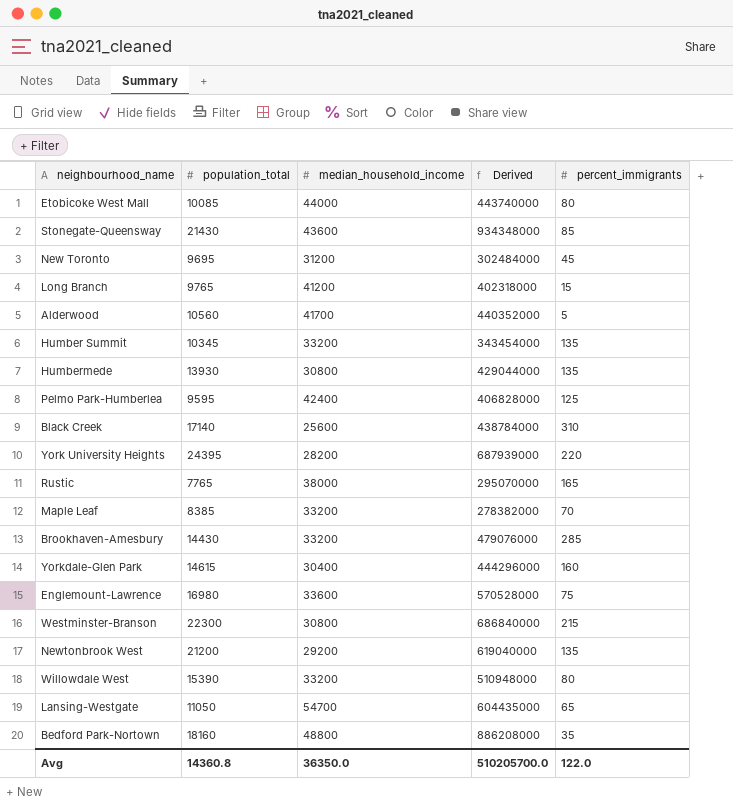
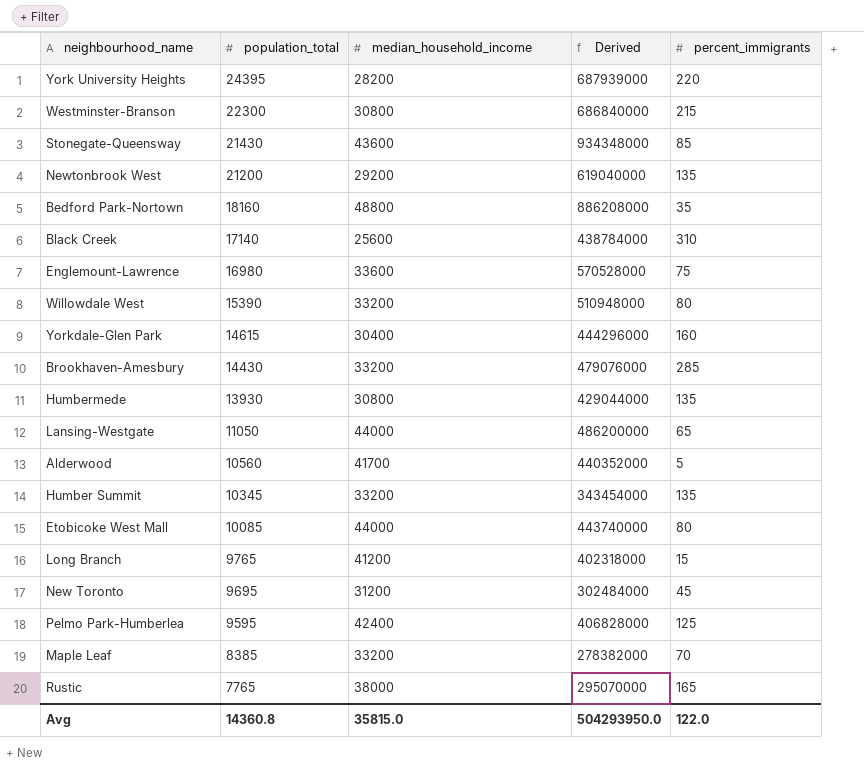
row order: none -> population_total descending
Lansing-Westgate | median_household_income: 54700 -> 44000
Lansing-Westgate | Derived: 604435000 -> 486200000
Avg | median_household_income: 36350.0 -> 35815.0
Avg | Derived: 510205700.0 -> 504293950.0

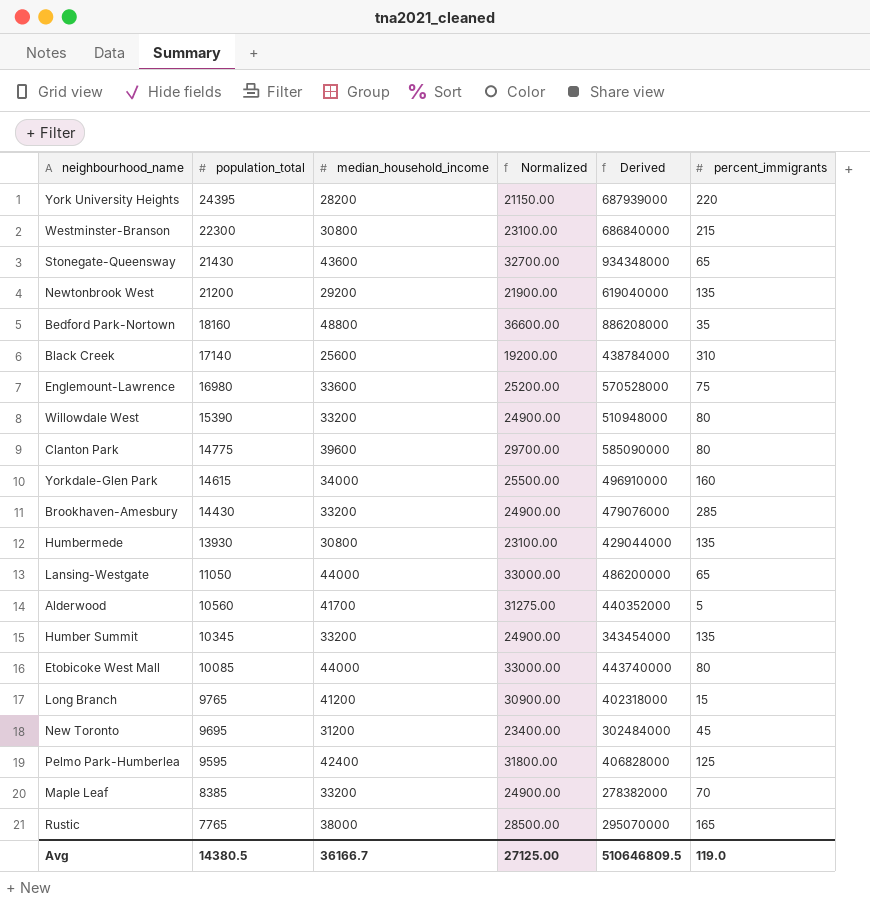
column Normalized | formula: none -> [median_household_income] * 0.75
Stonegate-Queensway | percent_immigrants: 85 -> 65
row Clanton Park: none -> 14775 | 39600 | 29700.00 | 585090000 | 80
Yorkdale-Glen Park | median_household_income: 30400 -> 34000
Yorkdale-Glen Park | Derived: 444296000 -> 496910000
Avg | population_total: 14360.8 -> 14380.5
Avg | median_household_income: 35815.0 -> 36166.7
Avg | Derived: 504293950.0 -> 510646809.5
Avg | percent_immigrants: 122.0 -> 119.0

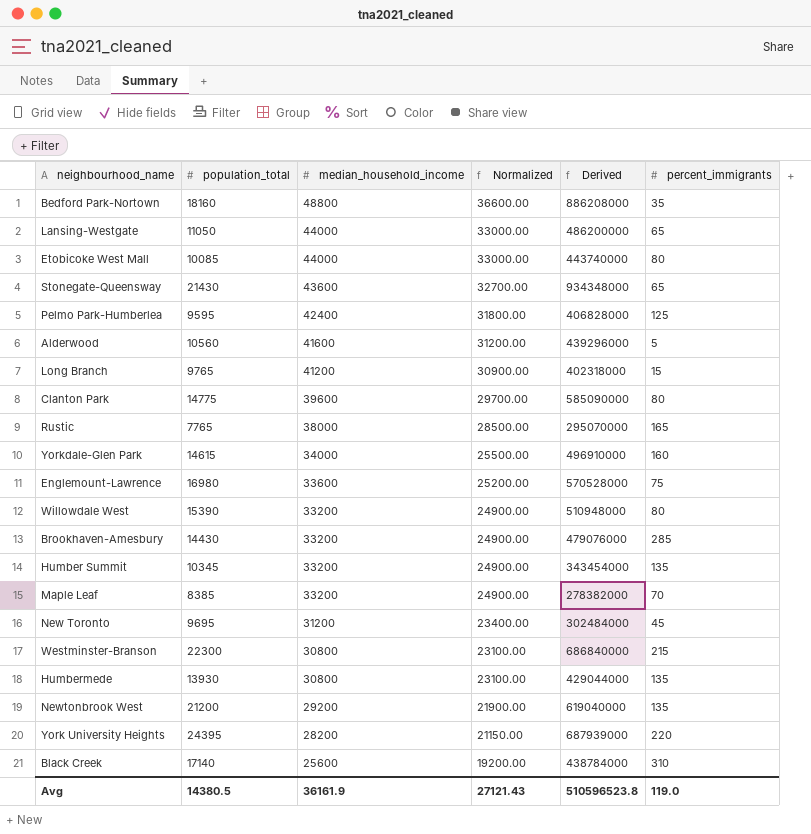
row order: population_total descending -> median_household_income descending
Alderwood | median_household_income: 41700 -> 41600
Alderwood | Normalized: 31275.00 -> 31200.00
Alderwood | Derived: 440352000 -> 439296000
Avg | median_household_income: 36166.7 -> 36161.9
Avg | Normalized: 27125.00 -> 27121.43
Avg | Derived: 510646809.5 -> 510596523.8

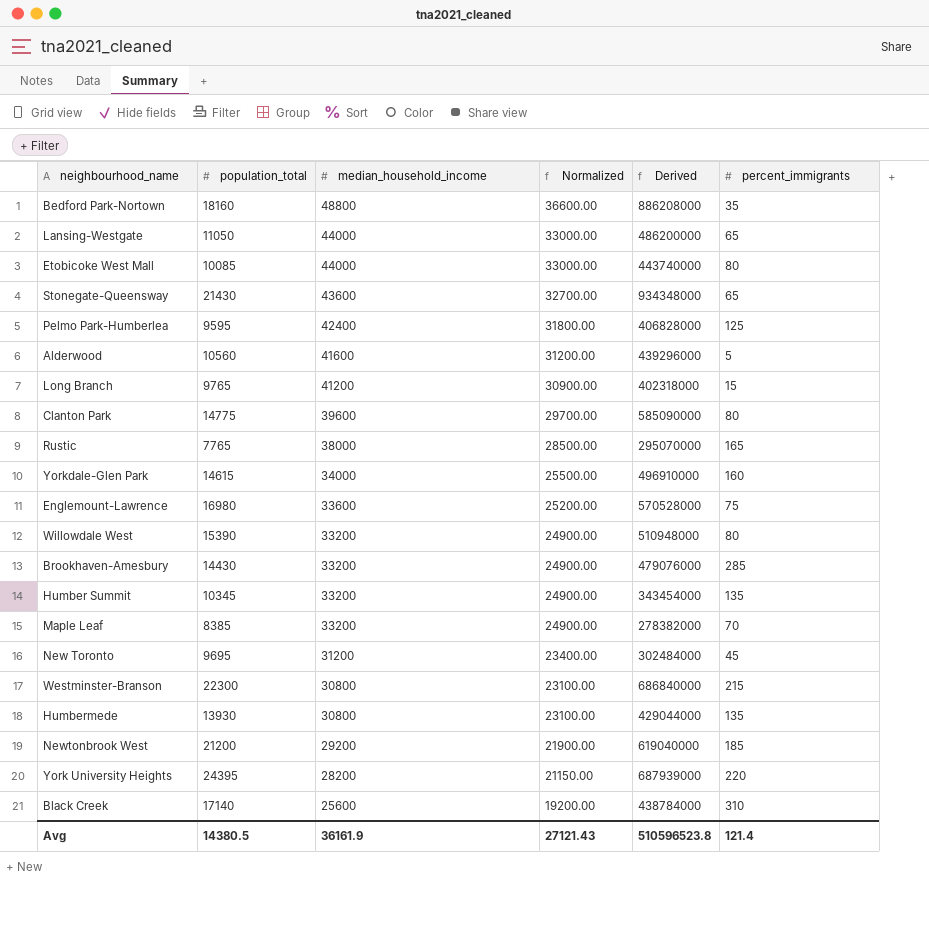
Newtonbrook West | percent_immigrants: 135 -> 185
Avg | percent_immigrants: 119.0 -> 121.4

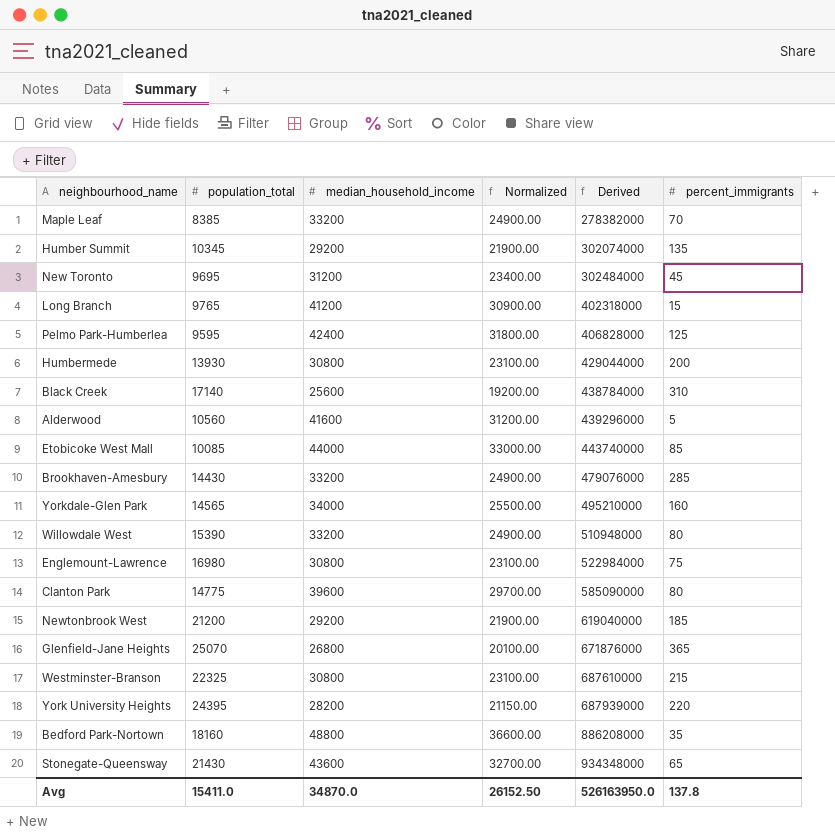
row order: median_household_income descending -> Derived ascending
row Lansing-Westgate: 11050 | 44000 | 33000.00 | 486200000 | 65 -> none
row Rustic: 7765 | 38000 | 28500.00 | 295070000 | 165 -> none
Humber Summit | median_household_income: 33200 -> 29200
Humber Summit | Normalized: 24900.00 -> 21900.00
Humber Summit | Derived: 343454000 -> 302074000
Humbermede | percent_immigrants: 135 -> 200
Etobicoke West Mall | percent_immigrants: 80 -> 85
Yorkdale-Glen Park | population_total: 14615 -> 14565
Yorkdale-Glen Park | Derived: 496910000 -> 495210000
Englemount-Lawrence | median_household_income: 33600 -> 30800
Englemount-Lawrence | Normalized: 25200.00 -> 23100.00
Englemount-Lawrence | Derived: 570528000 -> 522984000
row Glenfield-Jane Heights: none -> 25070 | 26800 | 20100.00 | 671876000 | 365
Westminster-Branson | population_total: 22300 -> 22325
Westminster-Branson | Derived: 686840000 -> 687610000
Avg | population_total: 14380.5 -> 15411.0
Avg | median_household_income: 36161.9 -> 34870.0
Avg | Normalized: 27121.43 -> 26152.50
Avg | Derived: 510596523.8 -> 526163950.0
Avg | percent_immigrants: 121.4 -> 137.8

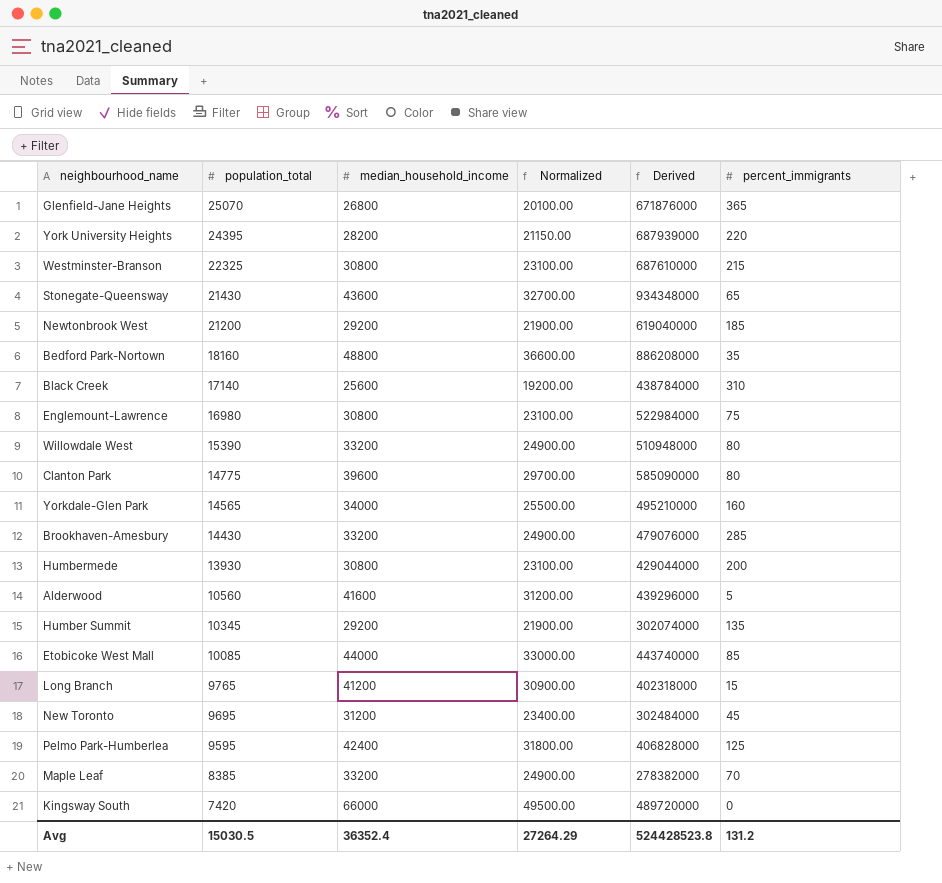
row order: Derived ascending -> population_total descending
row Kingsway South: none -> 7420 | 66000 | 49500.00 | 489720000 | 0
Avg | population_total: 15411.0 -> 15030.5
Avg | median_household_income: 34870.0 -> 36352.4
Avg | Normalized: 26152.50 -> 27264.29
Avg | Derived: 526163950.0 -> 524428523.8
Avg | percent_immigrants: 137.8 -> 131.2

